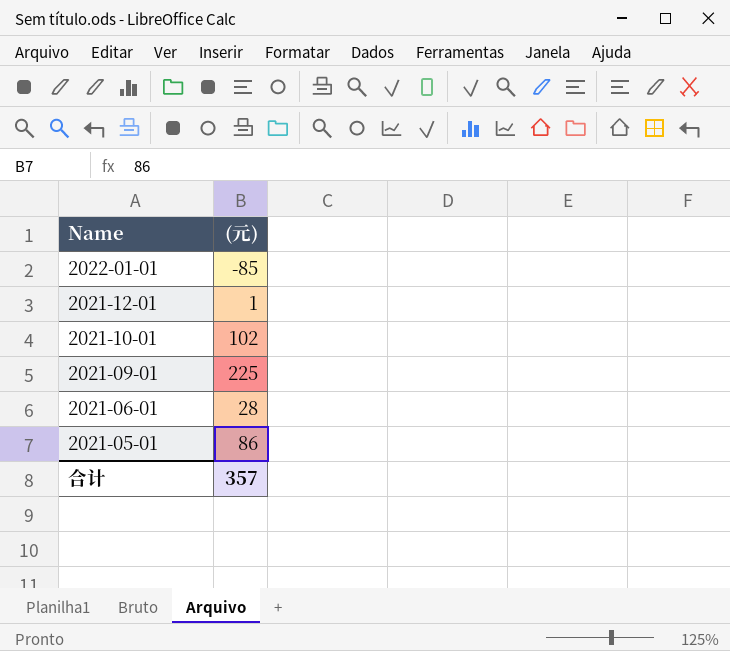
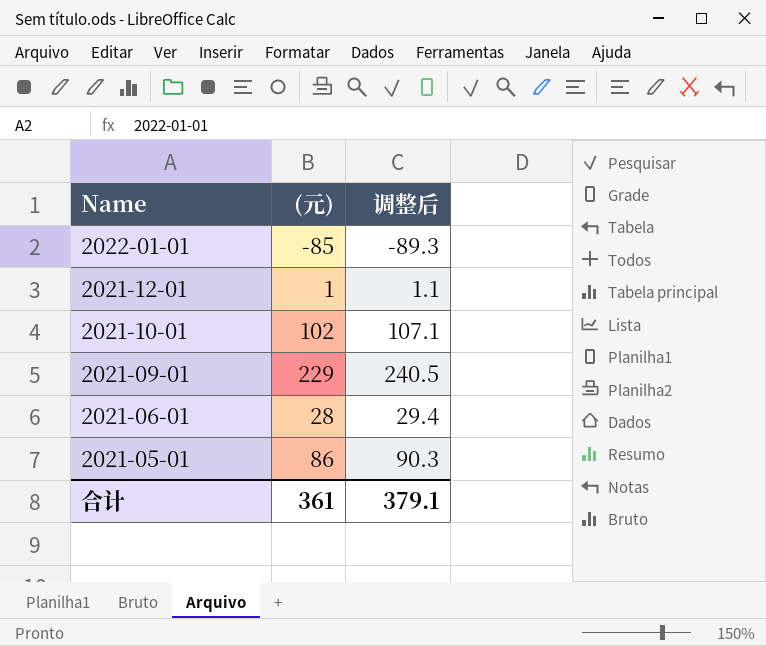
column 调整后 | formula: none -> [(元)] * 1.05
2021-09-01 | (元): 225 -> 229
合计 | (元): 357 -> 361

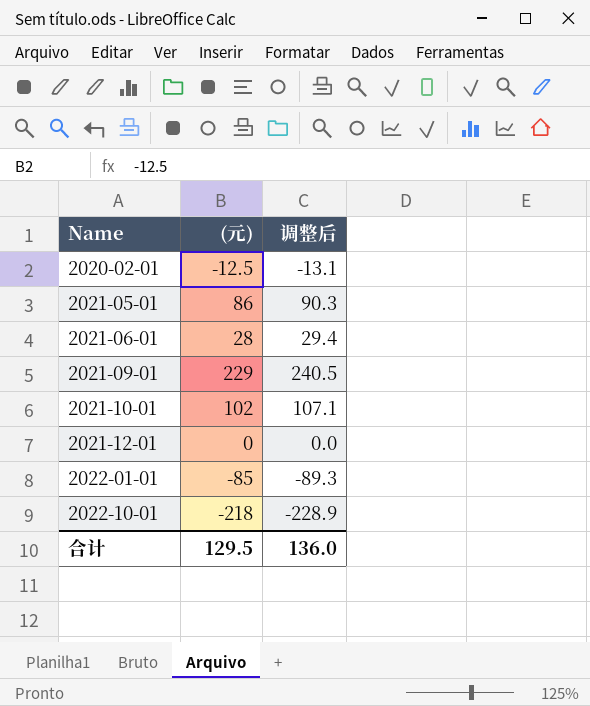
row order: Name descending -> Name ascending
row 2020-02-01: none -> -12.5 | -13.1
2021-12-01 | (元): 1 -> 0
2021-12-01 | 调整后: 1.1 -> 0.0
row 2022-10-01: none -> -218 | -228.9
合计 | (元): 361 -> 129.5
合计 | 调整后: 379.1 -> 136.0

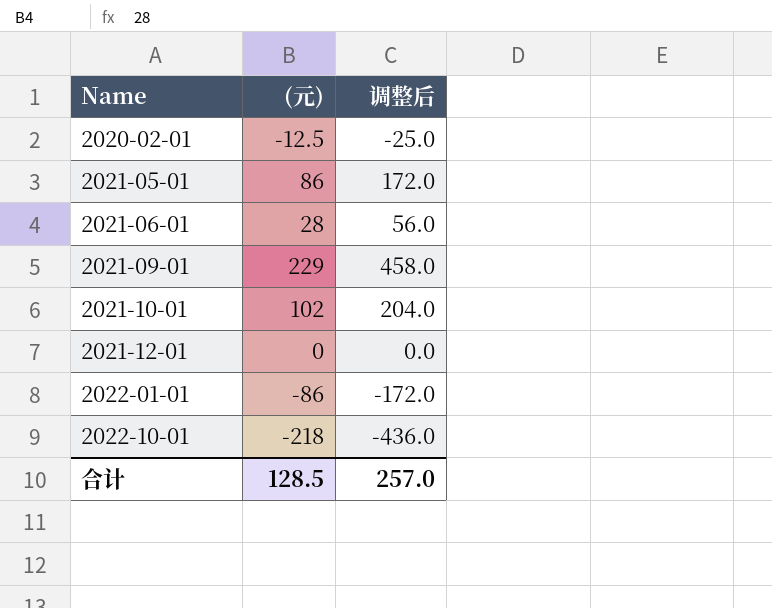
column 调整后 | formula: [(元)] * 1.05 -> [(元)] * 2
2022-01-01 | (元): -85 -> -86
合计 | (元): 129.5 -> 128.5
合计 | 调整后: 136.0 -> 257.0

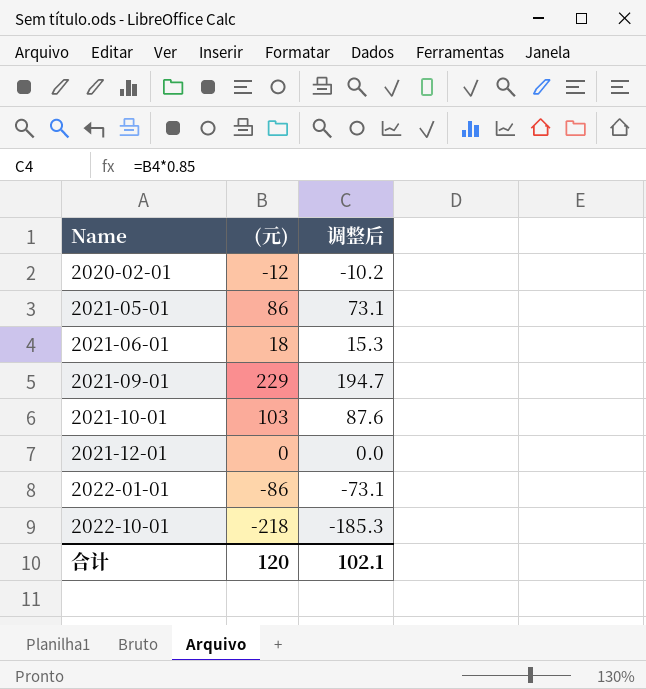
column 调整后 | formula: [(元)] * 2 -> [(元)] * 0.85
2020-02-01 | (元): -12.5 -> -12
2021-06-01 | (元): 28 -> 18
2021-10-01 | (元): 102 -> 103
合计 | (元): 128.5 -> 120
合计 | 调整后: 257.0 -> 102.1

